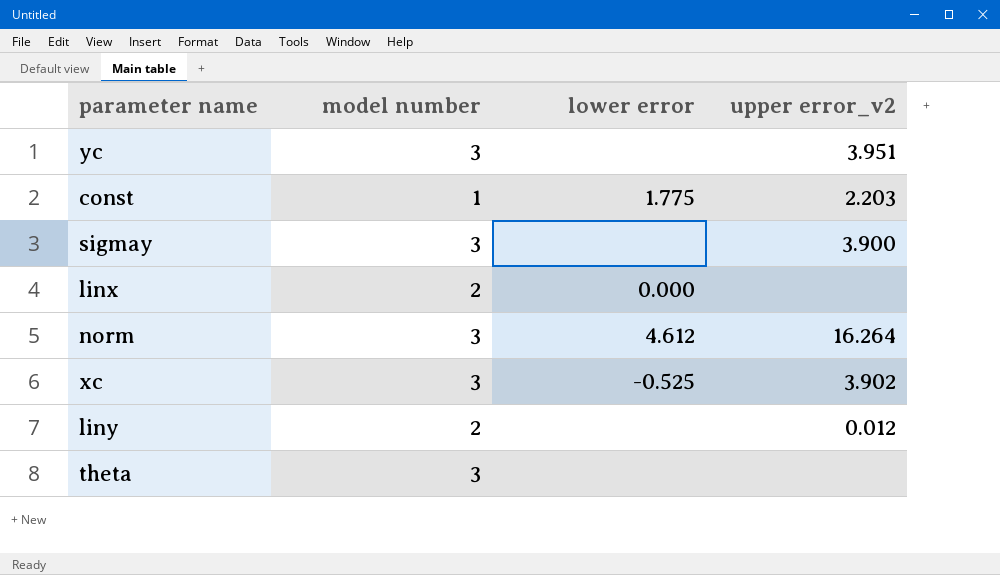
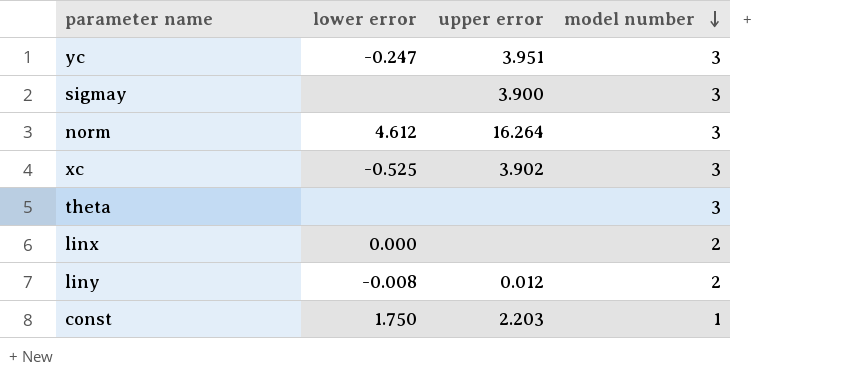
row order: none -> model number descending
column name: upper error_v2 -> upper error
column model number | position: 2 -> 4
yc | lower error: none -> -0.247
liny | lower error: none -> -0.008
const | lower error: 1.775 -> 1.750

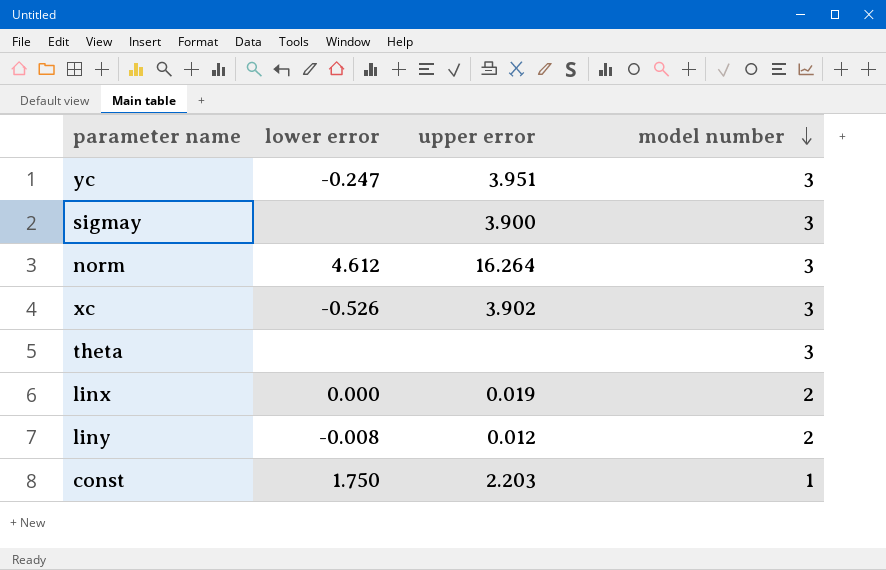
xc | lower error: -0.525 -> -0.526
linx | upper error: none -> 0.019

